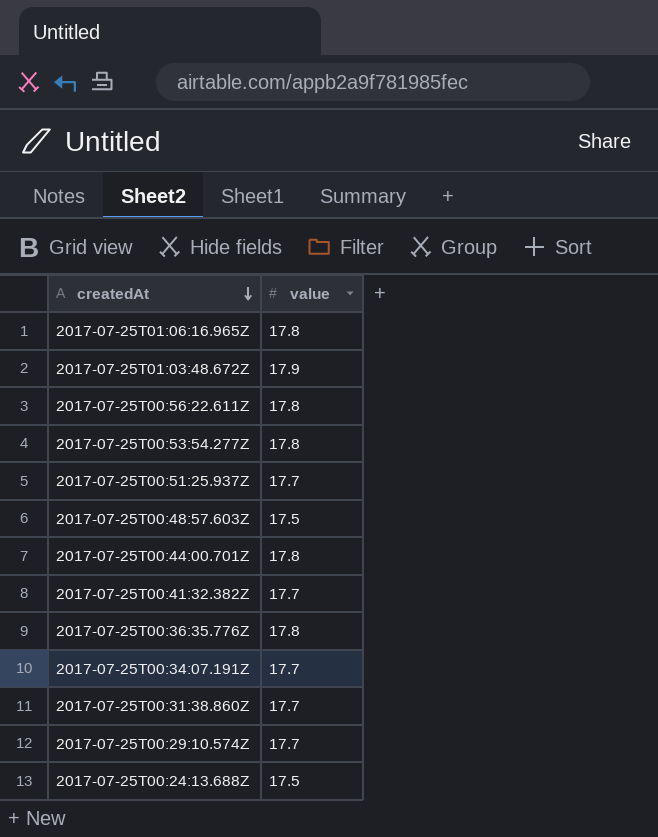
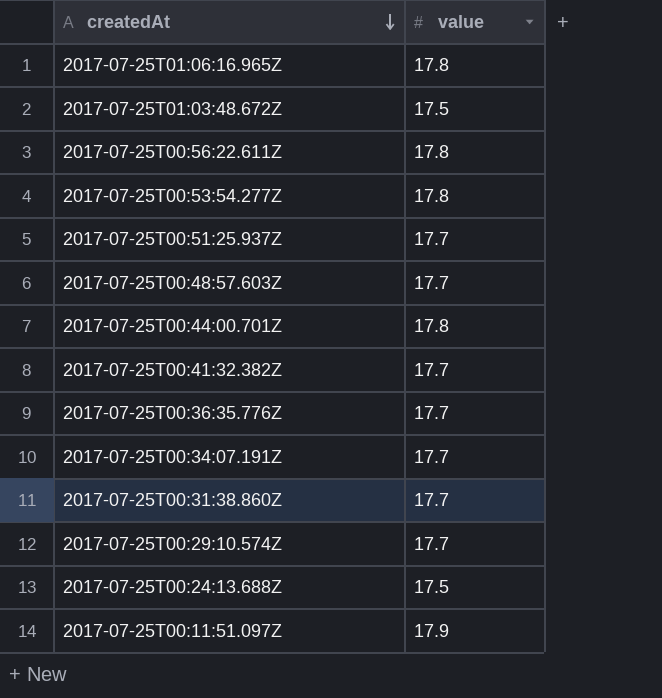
2017-07-25T01:03:48.672Z | value: 17.9 -> 17.5
2017-07-25T00:48:57.603Z | value: 17.5 -> 17.7
2017-07-25T00:36:35.776Z | value: 17.8 -> 17.7
row 2017-07-25T00:11:51.097Z: none -> 17.9

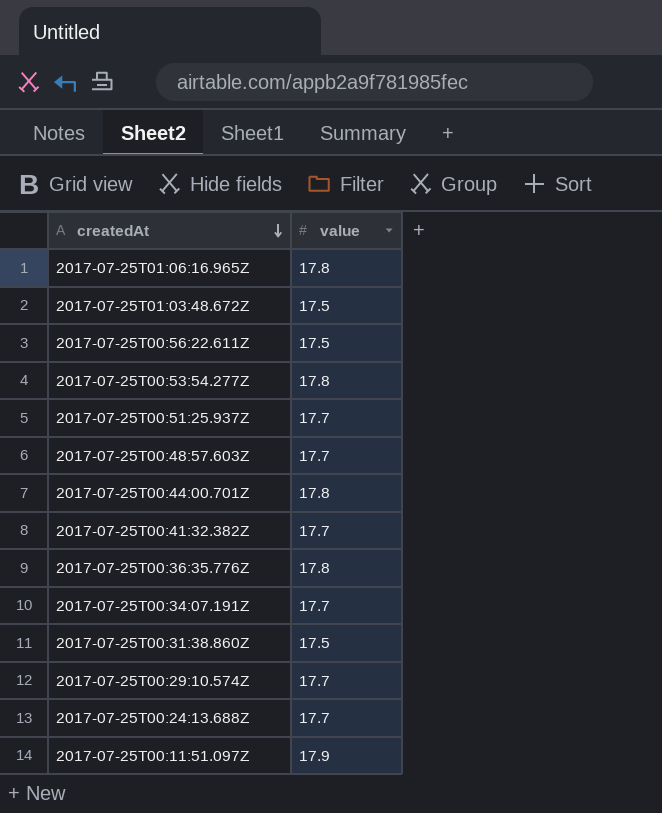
2017-07-25T00:56:22.611Z | value: 17.8 -> 17.5
2017-07-25T00:36:35.776Z | value: 17.7 -> 17.8
2017-07-25T00:31:38.860Z | value: 17.7 -> 17.5
2017-07-25T00:24:13.688Z | value: 17.5 -> 17.7

